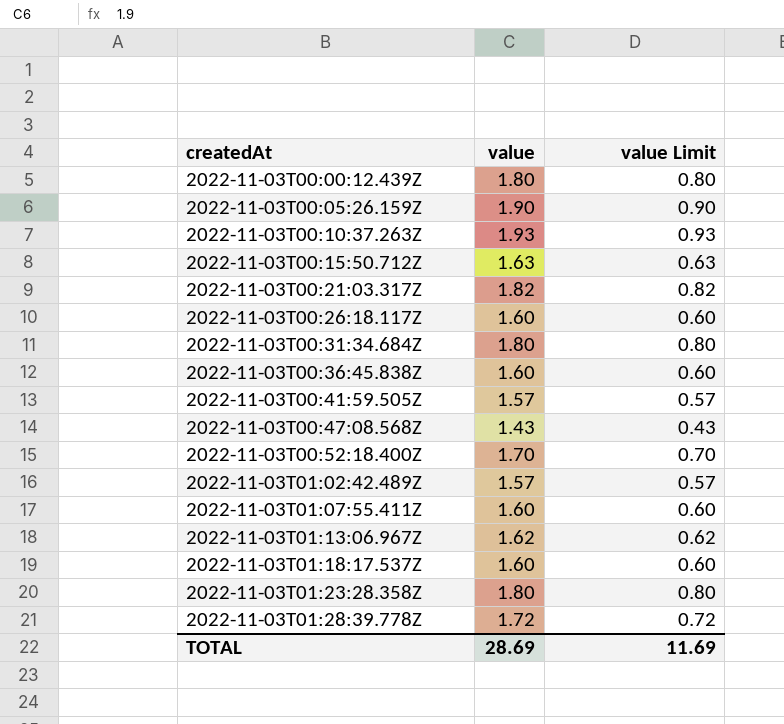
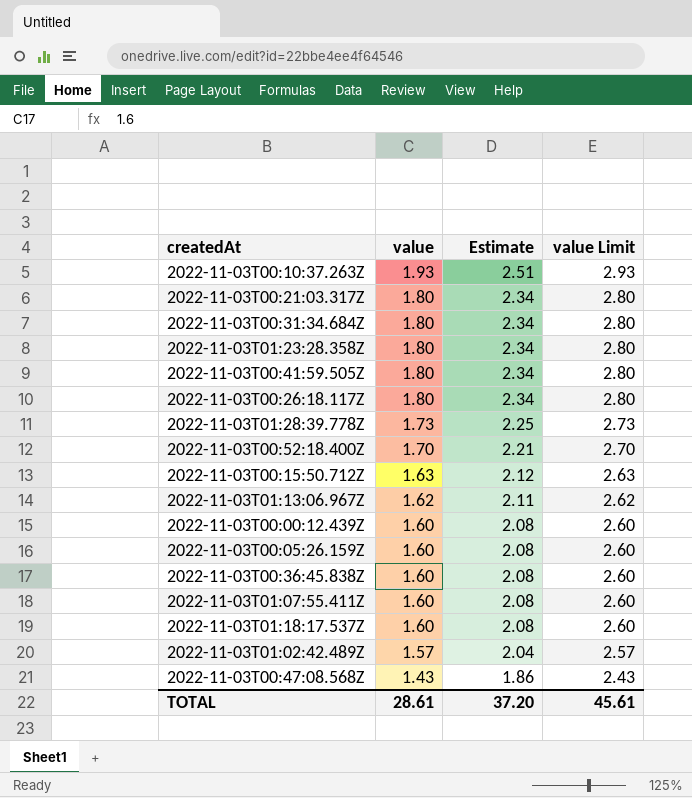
row order: createdAt ascending -> value descending
column Estimate | formula: none -> [value] * 1.3
column value Limit | formula: [value] - 1 -> [value] + 1
2022-11-03T00:21:03.317Z | value: 1.82 -> 1.80
2022-11-03T00:41:59.505Z | value: 1.57 -> 1.80
2022-11-03T00:26:18.117Z | value: 1.60 -> 1.80
2022-11-03T01:28:39.778Z | value: 1.72 -> 1.73
2022-11-03T00:00:12.439Z | value: 1.80 -> 1.60
2022-11-03T00:05:26.159Z | value: 1.90 -> 1.60
TOTAL | value: 28.69 -> 28.61
TOTAL | value Limit: 11.69 -> 45.61

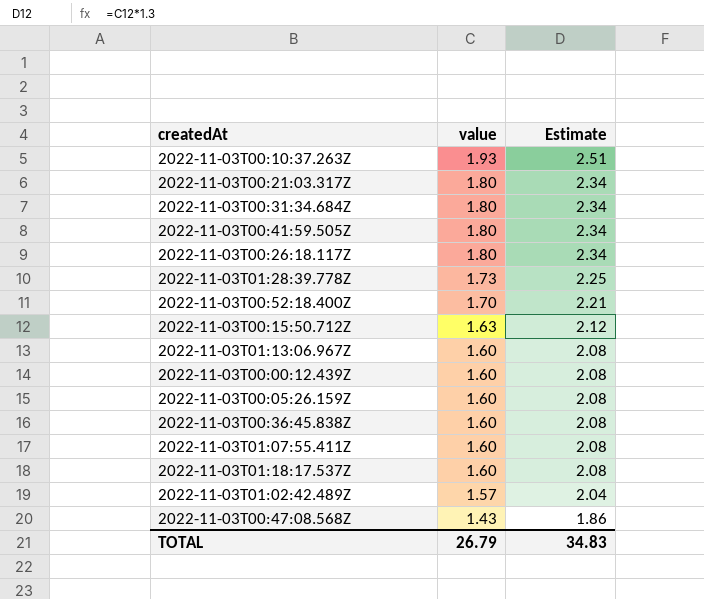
column value Limit | formula: [value] + 1 -> none
row 2022-11-03T01:23:28.358Z: 1.80 | 2.34 | 2.80 -> none
2022-11-03T01:13:06.967Z | value: 1.62 -> 1.60
2022-11-03T01:13:06.967Z | Estimate: 2.11 -> 2.08
TOTAL | value: 28.61 -> 26.79
TOTAL | Estimate: 37.20 -> 34.83

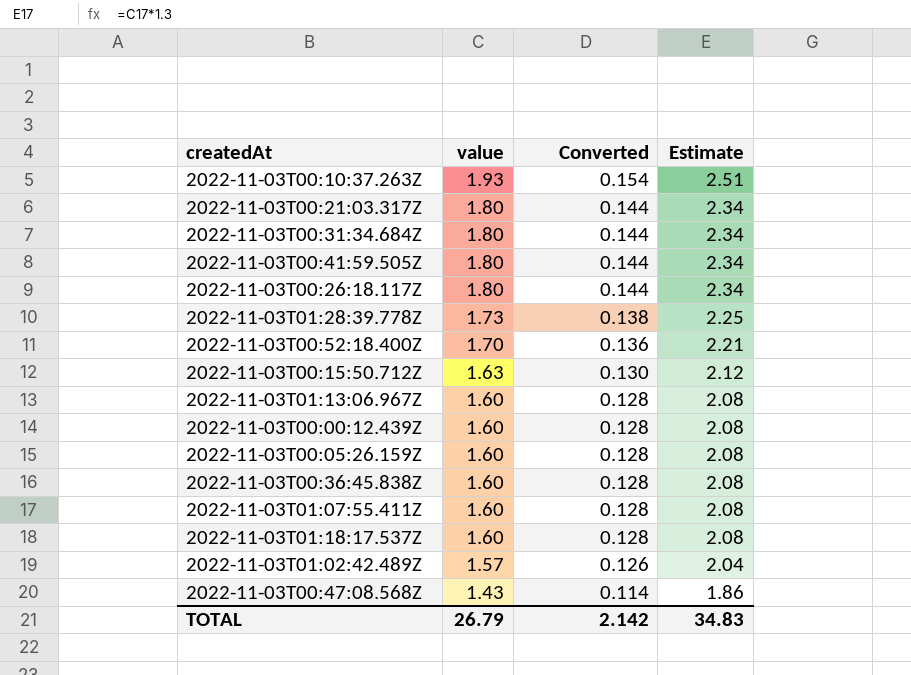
column Converted | formula: none -> [value] * 0.08

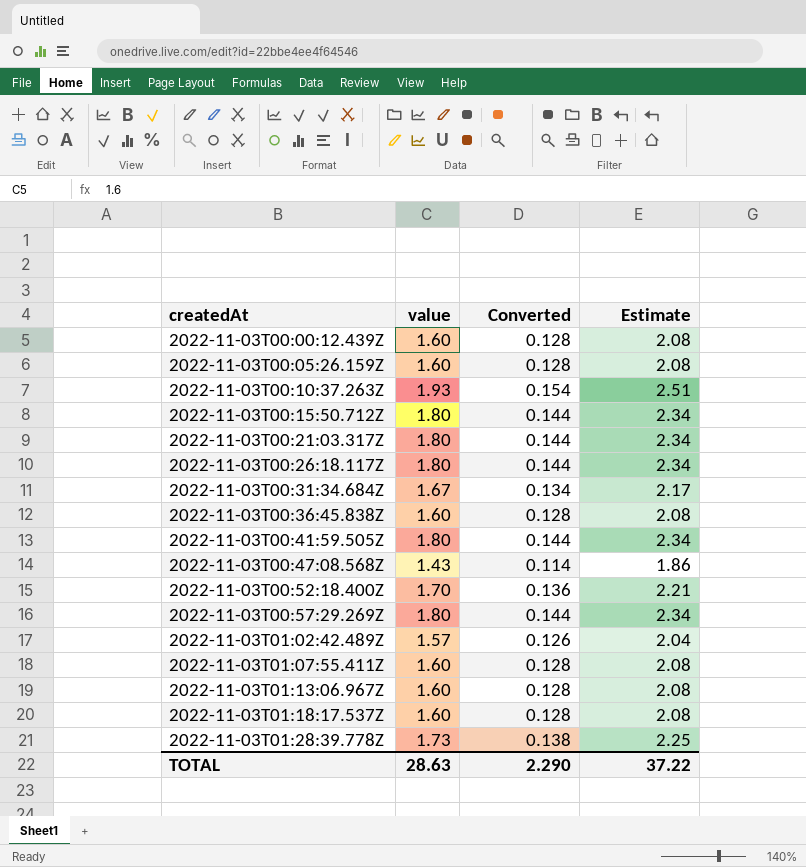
row order: value descending -> createdAt ascending
2022-11-03T00:15:50.712Z | value: 1.63 -> 1.80
2022-11-03T00:15:50.712Z | Converted: 0.130 -> 0.144
2022-11-03T00:15:50.712Z | Estimate: 2.12 -> 2.34
2022-11-03T00:31:34.684Z | value: 1.80 -> 1.67
2022-11-03T00:31:34.684Z | Converted: 0.144 -> 0.134
2022-11-03T00:31:34.684Z | Estimate: 2.34 -> 2.17
row 2022-11-03T00:57:29.269Z: none -> 1.80 | 0.144 | 2.34
TOTAL | value: 26.79 -> 28.63
TOTAL | Converted: 2.142 -> 2.290
TOTAL | Estimate: 34.83 -> 37.22

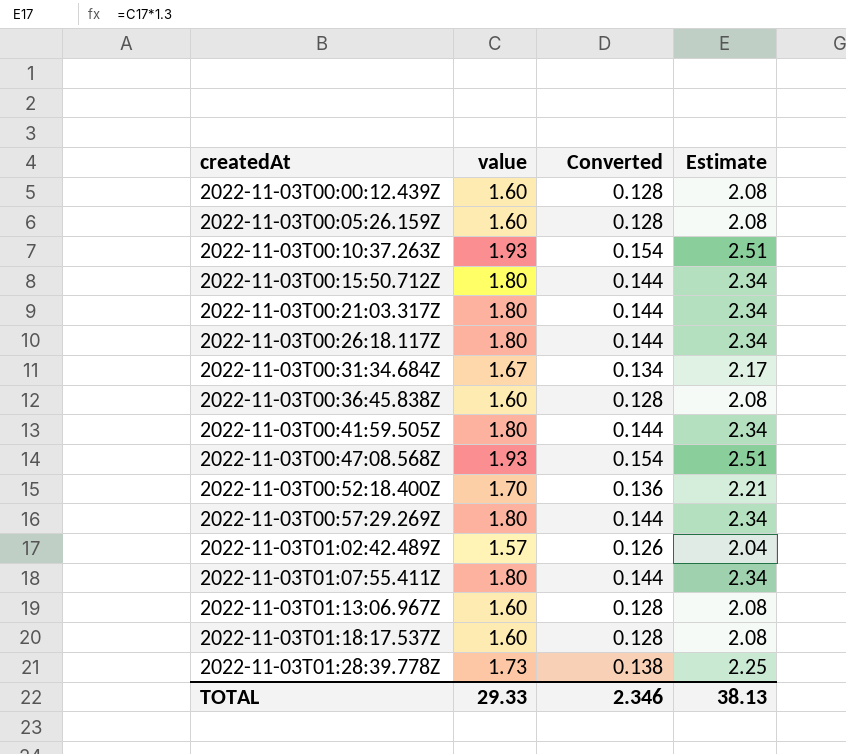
2022-11-03T00:47:08.568Z | value: 1.43 -> 1.93
2022-11-03T00:47:08.568Z | Converted: 0.114 -> 0.154
2022-11-03T00:47:08.568Z | Estimate: 1.86 -> 2.51
2022-11-03T01:07:55.411Z | value: 1.60 -> 1.80
2022-11-03T01:07:55.411Z | Converted: 0.128 -> 0.144
2022-11-03T01:07:55.411Z | Estimate: 2.08 -> 2.34
TOTAL | value: 28.63 -> 29.33
TOTAL | Converted: 2.290 -> 2.346
TOTAL | Estimate: 37.22 -> 38.13

